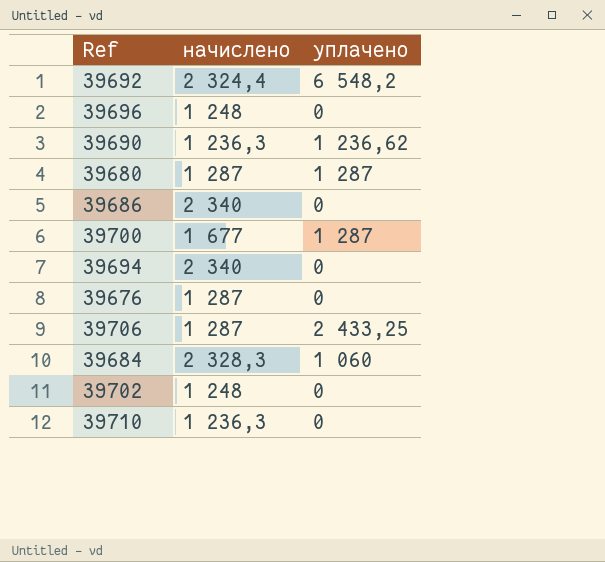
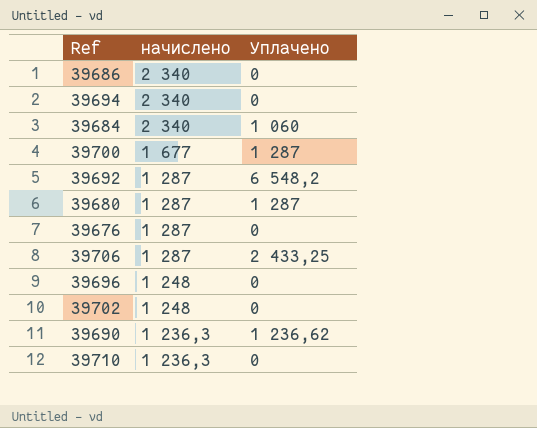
row order: none -> начислено descending
column name: уплачено -> Уплачено
39684 | начислено: 2 328,3 -> 2 340
39692 | начислено: 2 324,4 -> 1 287

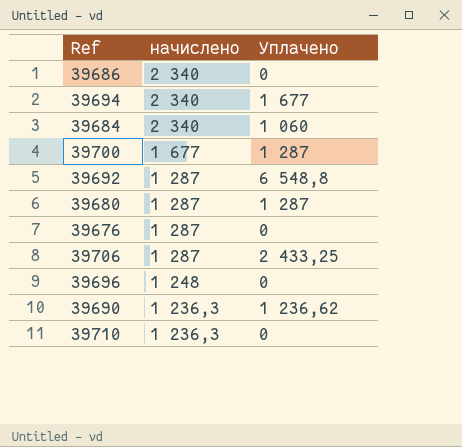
row 39702: 1 248 | 0 -> none
39694 | Уплачено: 0 -> 1 677
39692 | Уплачено: 6 548,2 -> 6 548,8

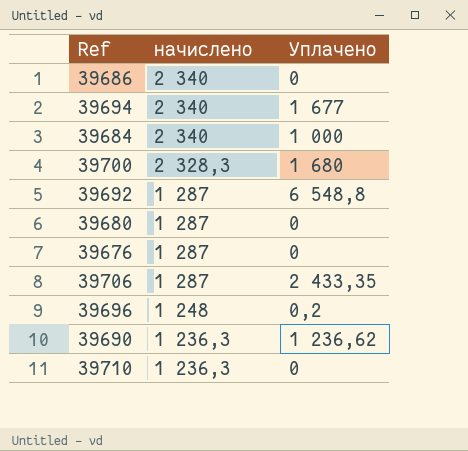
39684 | Уплачено: 1 060 -> 1 000
39700 | начислено: 1 677 -> 2 328,3
39700 | Уплачено: 1 287 -> 1 680
39680 | Уплачено: 1 287 -> 0
39706 | Уплачено: 2 433,25 -> 2 433,35
39696 | Уплачено: 0 -> 0,2

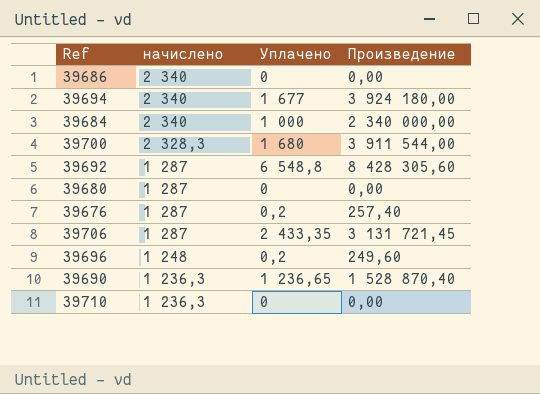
column Произведение | formula: none -> [начислено] * [Уплачено]
39676 | Уплачено: 0 -> 0,2
39690 | Уплачено: 1 236,62 -> 1 236,65

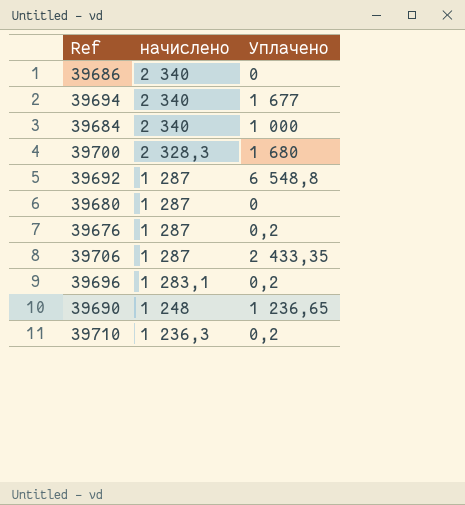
column Произведение | formula: [начислено] * [Уплачено] -> none
39696 | начислено: 1 248 -> 1 283,1
39690 | начислено: 1 236,3 -> 1 248
39710 | Уплачено: 0 -> 0,2

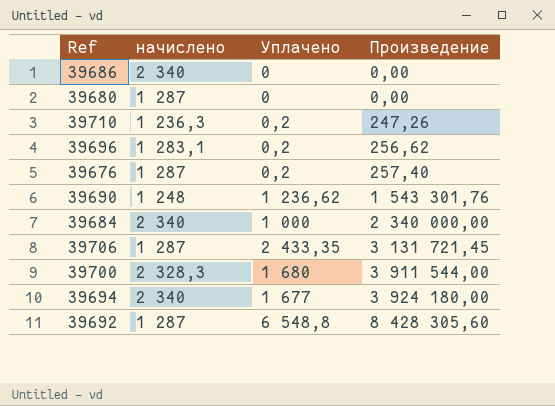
row order: начислено descending -> Произведение ascending
column Произведение | formula: none -> [начислено] * [Уплачено]
39690 | Уплачено: 1 236,65 -> 1 236,62

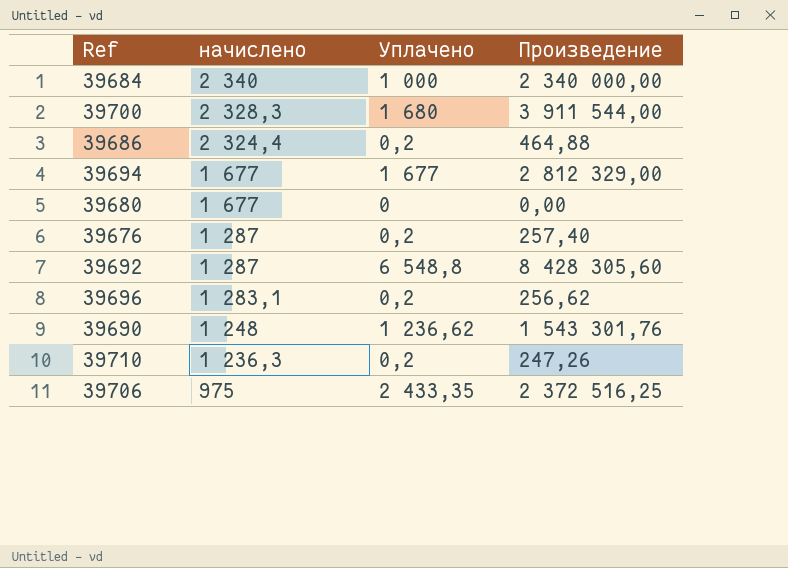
row order: Произведение ascending -> начислено descending
39686 | начислено: 2 340 -> 2 324,4
39686 | Уплачено: 0 -> 0,2
39686 | Произведение: 0,00 -> 464,88
39694 | начислено: 2 340 -> 1 677
39694 | Произведение: 3 924 180,00 -> 2 812 329,00
39680 | начислено: 1 287 -> 1 677
39706 | начислено: 1 287 -> 975
39706 | Произведение: 3 131 721,45 -> 2 372 516,25

